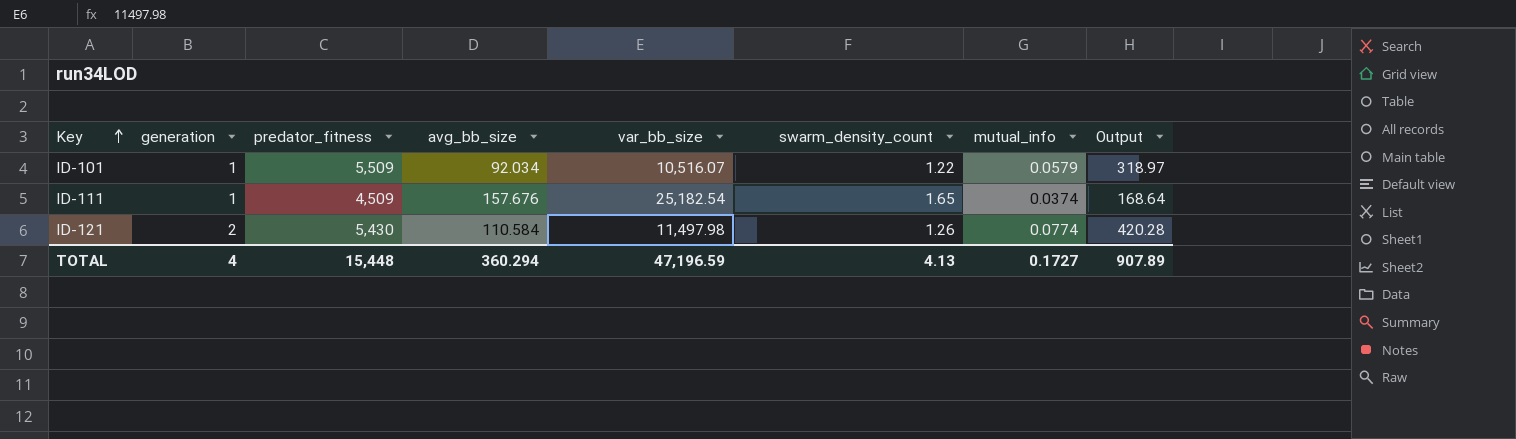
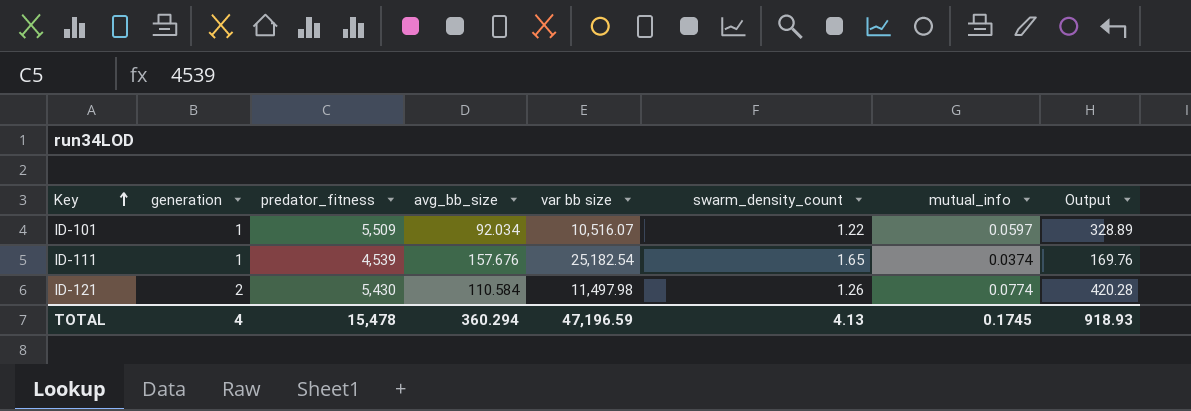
column name: var_bb_size -> var bb size
ID-101 | mutual_info: 0.0579 -> 0.0597
ID-101 | Output: 318.97 -> 328.89
ID-111 | predator_fitness: 4,509 -> 4,539
ID-111 | Output: 168.64 -> 169.76
TOTAL | predator_fitness: 15,448 -> 15,478
TOTAL | mutual_info: 0.1727 -> 0.1745
TOTAL | Output: 907.89 -> 918.93

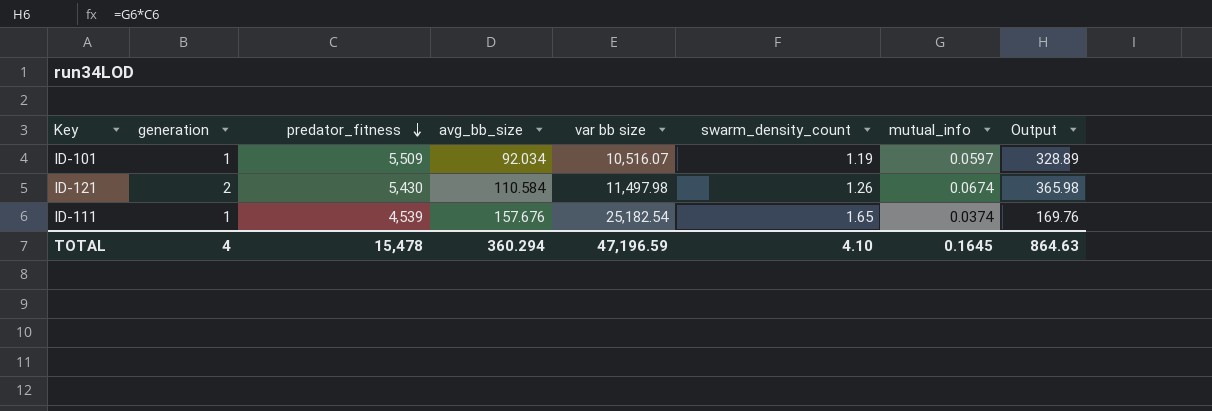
row order: Key ascending -> predator_fitness descending
ID-101 | swarm_density_count: 1.22 -> 1.19
ID-121 | mutual_info: 0.0774 -> 0.0674
ID-121 | Output: 420.28 -> 365.98
TOTAL | swarm_density_count: 4.13 -> 4.10
TOTAL | mutual_info: 0.1745 -> 0.1645
TOTAL | Output: 918.93 -> 864.63

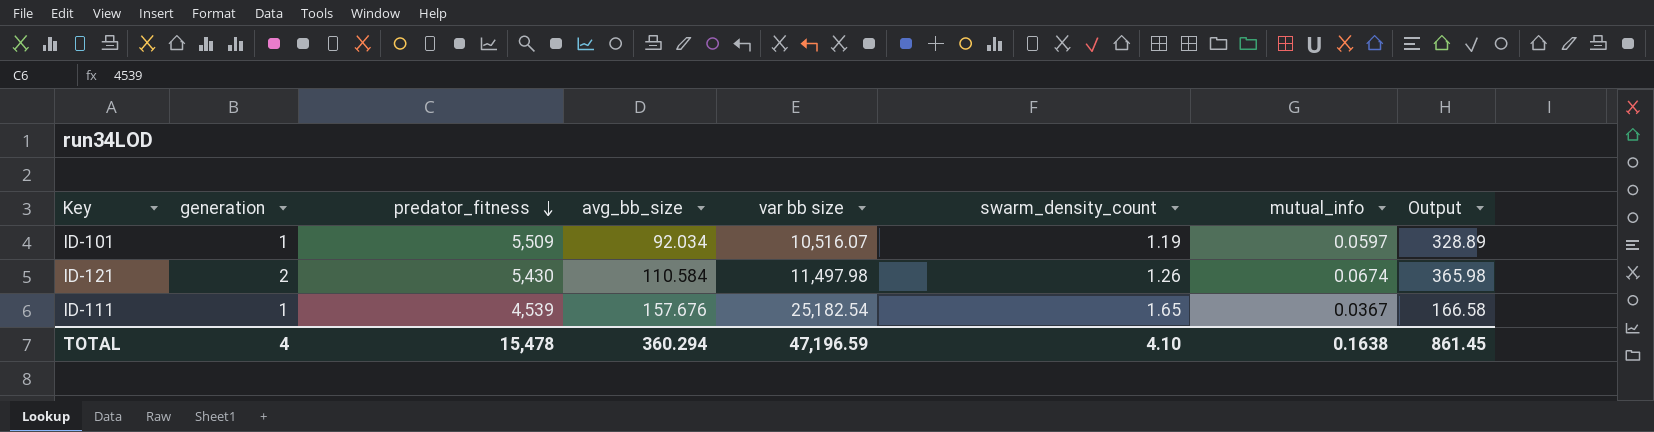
ID-111 | mutual_info: 0.0374 -> 0.0367
ID-111 | Output: 169.76 -> 166.58
TOTAL | mutual_info: 0.1645 -> 0.1638
TOTAL | Output: 864.63 -> 861.45

